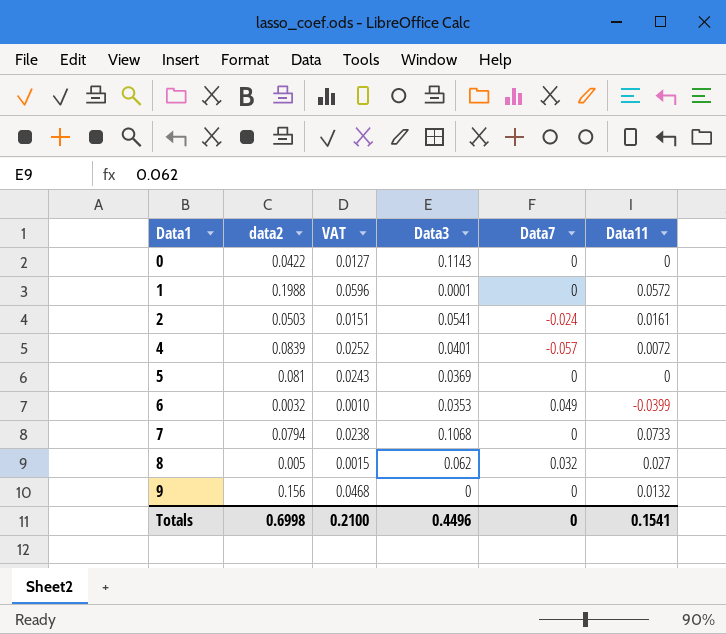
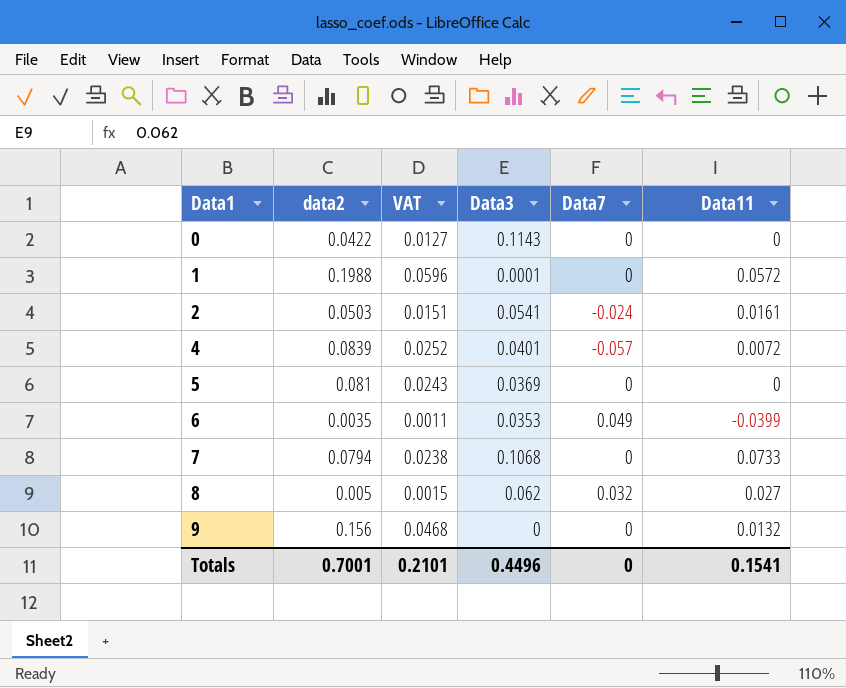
6 | data2: 0.0032 -> 0.0035
6 | VAT: 0.0010 -> 0.0011
Totals | data2: 0.6998 -> 0.7001
Totals | VAT: 0.2100 -> 0.2101

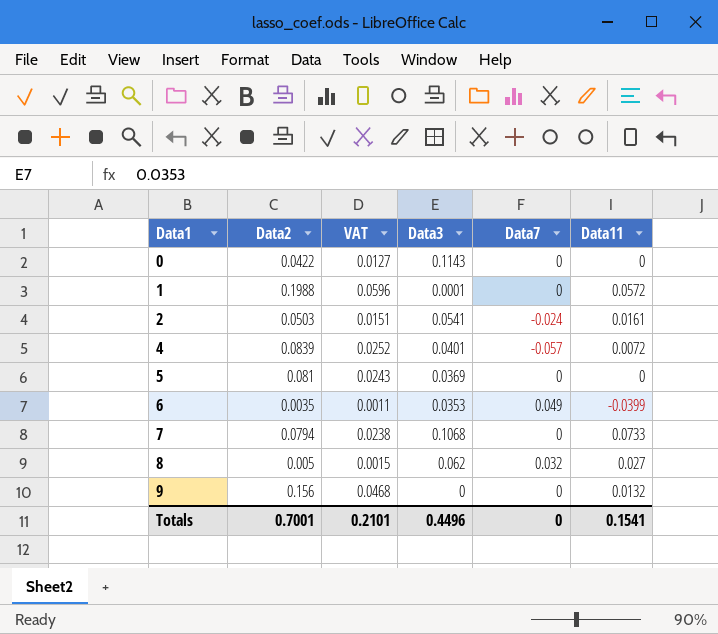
column name: data2 -> Data2

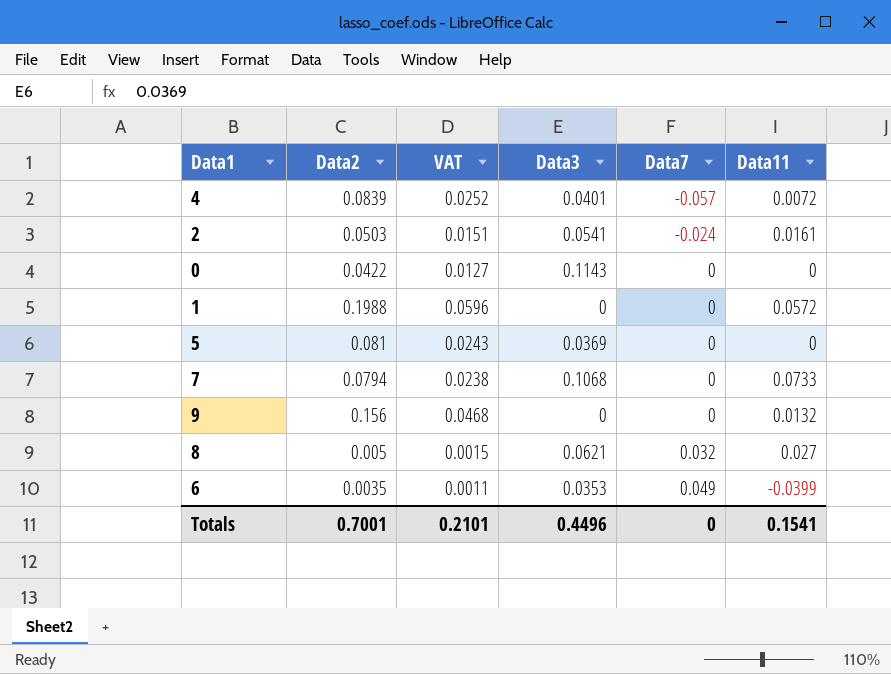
row order: Data1 ascending -> Data7 ascending
1 | Data3: 0.0001 -> 0
8 | Data3: 0.062 -> 0.0621

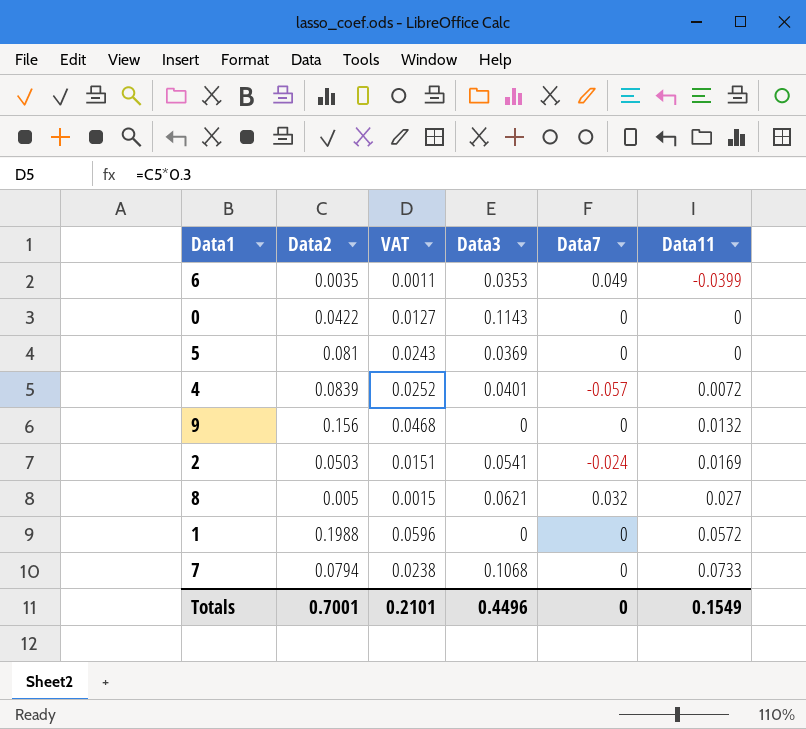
row order: Data7 ascending -> Data11 ascending
2 | Data11: 0.0161 -> 0.0169
Totals | Data11: 0.1541 -> 0.1549

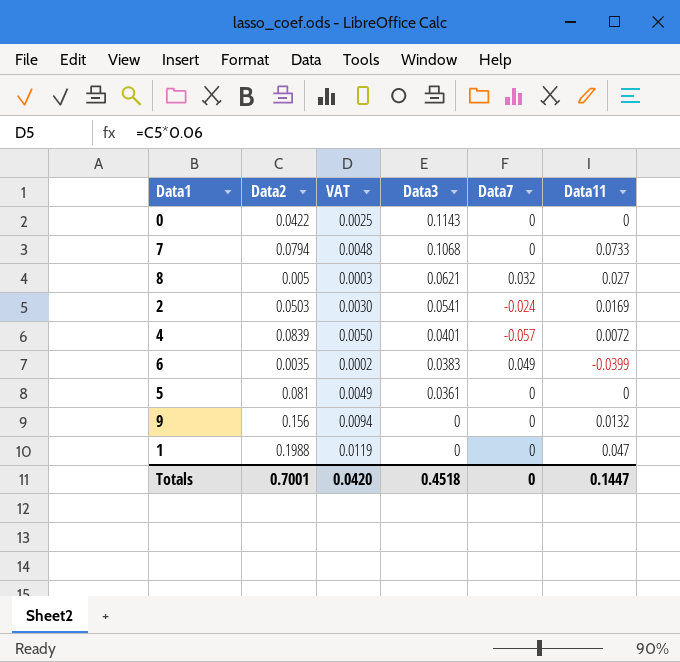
row order: Data11 ascending -> Data3 descending
column VAT | formula: [Data2] * 0.3 -> [Data2] * 0.06
6 | Data3: 0.0353 -> 0.0383
5 | Data3: 0.0369 -> 0.0361
1 | Data11: 0.0572 -> 0.047
Totals | VAT: 0.2101 -> 0.0420
Totals | Data3: 0.4496 -> 0.4518
Totals | Data11: 0.1549 -> 0.1447

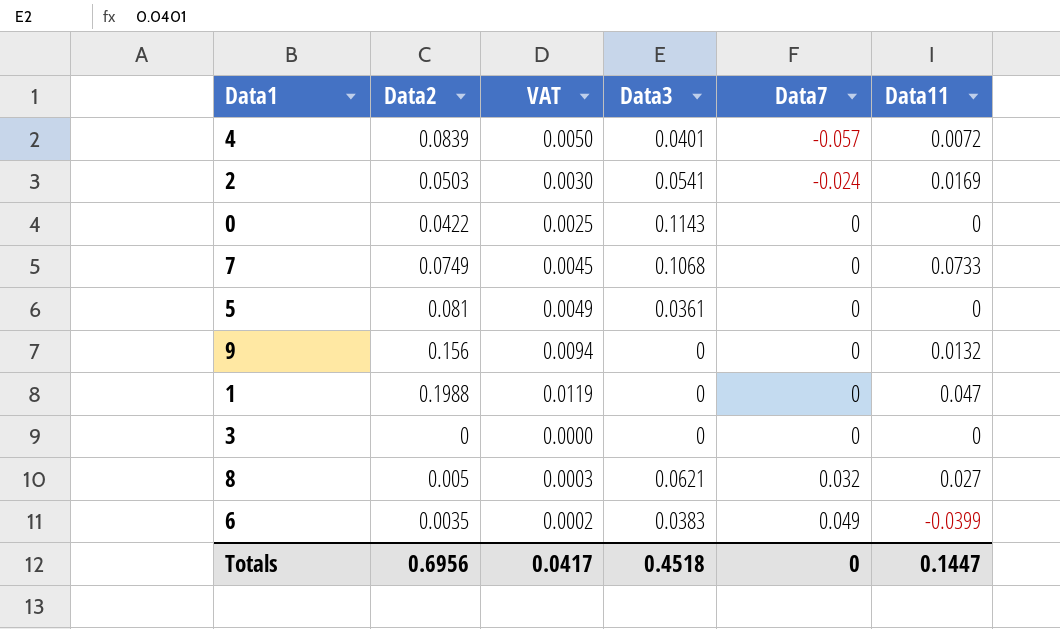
row order: Data3 descending -> Data7 ascending
7 | Data2: 0.0794 -> 0.0749
7 | VAT: 0.0048 -> 0.0045
row 3: none -> 0 | 0.0000 | 0 | 0 | 0
Totals | Data2: 0.7001 -> 0.6956
Totals | VAT: 0.0420 -> 0.0417

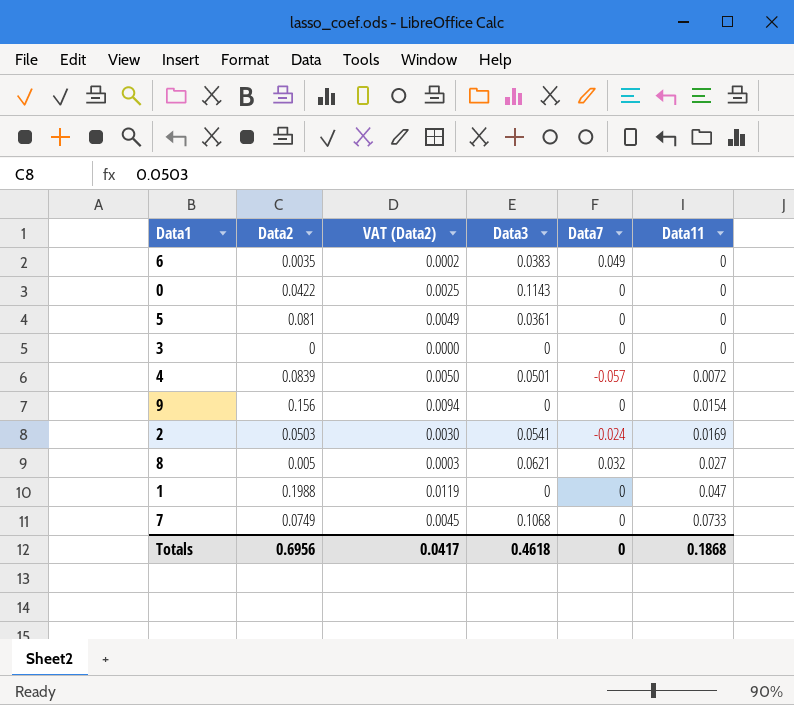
row order: Data7 ascending -> Data11 ascending
column name: VAT -> VAT (Data2)
6 | Data11: -0.0399 -> 0
4 | Data3: 0.0401 -> 0.0501
9 | Data11: 0.0132 -> 0.0154
Totals | Data3: 0.4518 -> 0.4618
Totals | Data11: 0.1447 -> 0.1868

